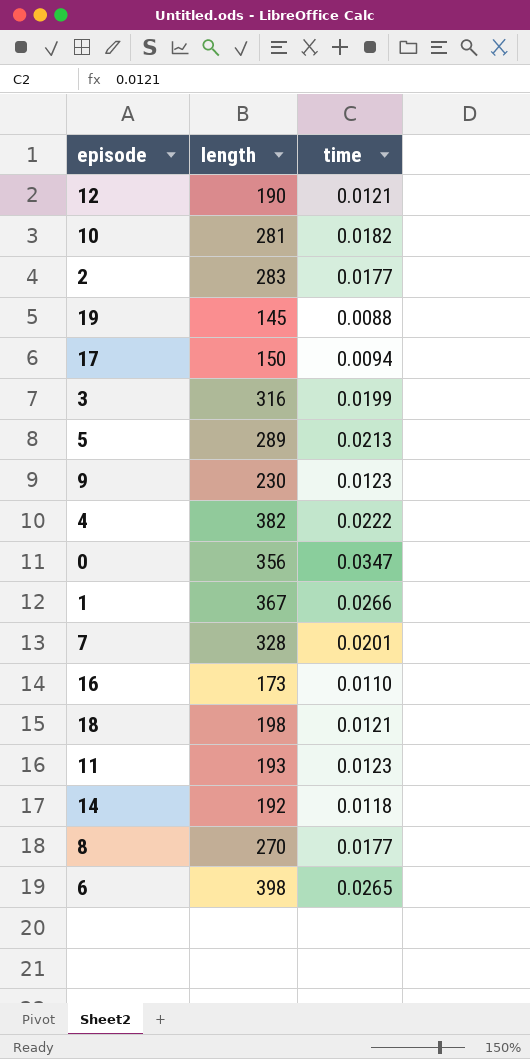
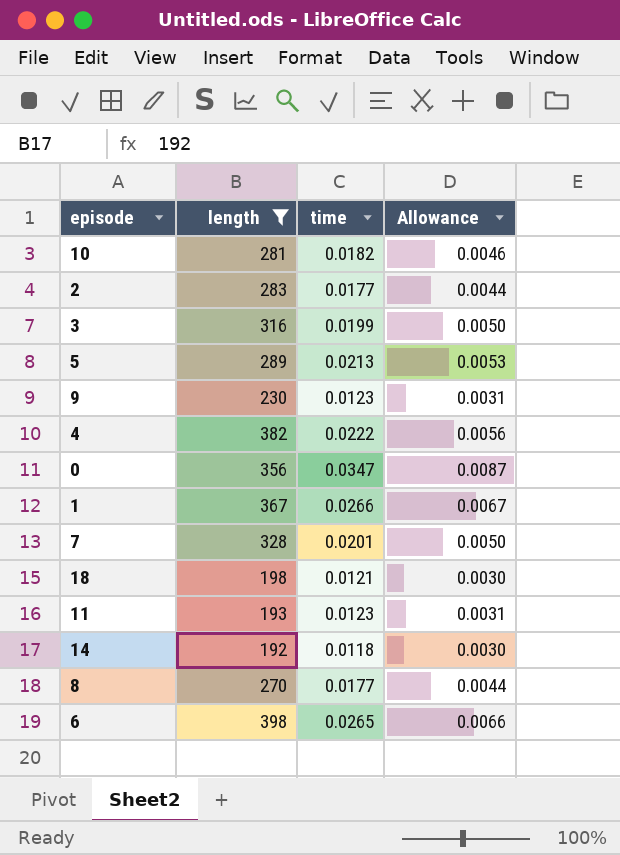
filter: none -> length >= 192
column Allowance | formula: none -> [time] * 0.25

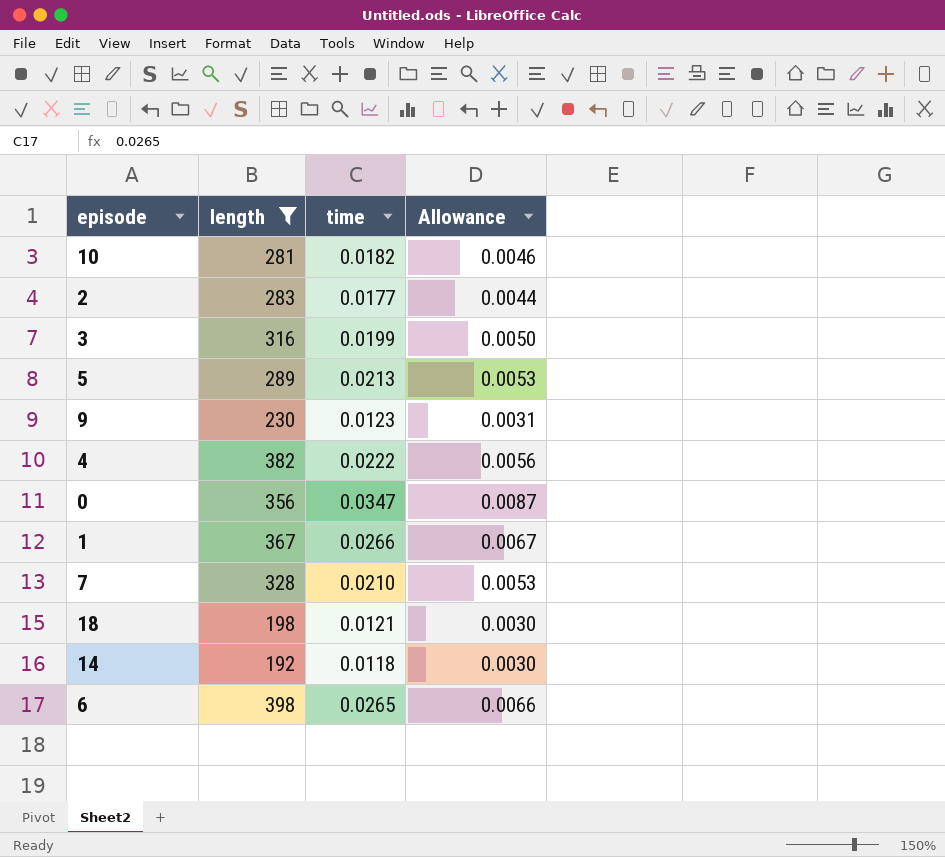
row 11: 193 | 0.0123 | 0.0031 -> none
row 8: 270 | 0.0177 | 0.0044 -> none
7 | time: 0.0201 -> 0.0210
7 | Allowance: 0.0050 -> 0.0053

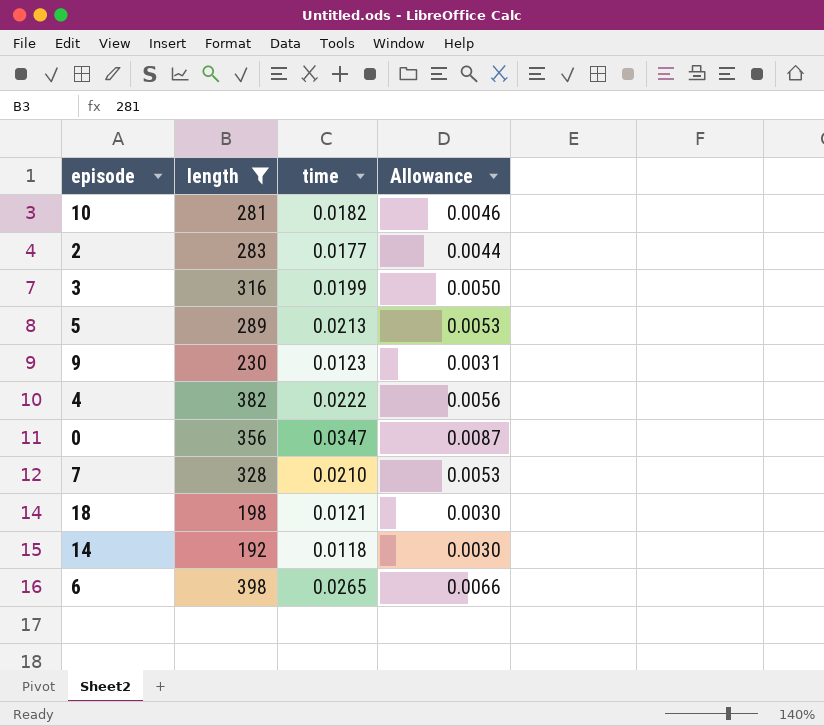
row 1: 367 | 0.0266 | 0.0067 -> none

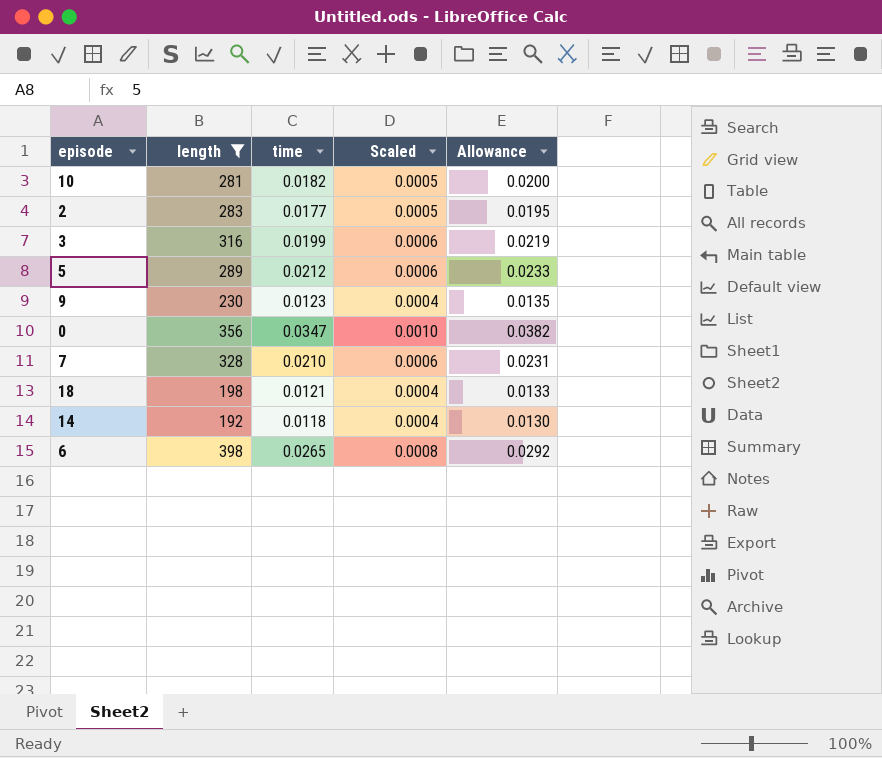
column Scaled | formula: none -> [time] * 0.03
column Allowance | formula: [time] * 0.25 -> [time] * 1.1
row 4: 382 | 0.0222 | 0.0056 -> none
5 | time: 0.0213 -> 0.0212

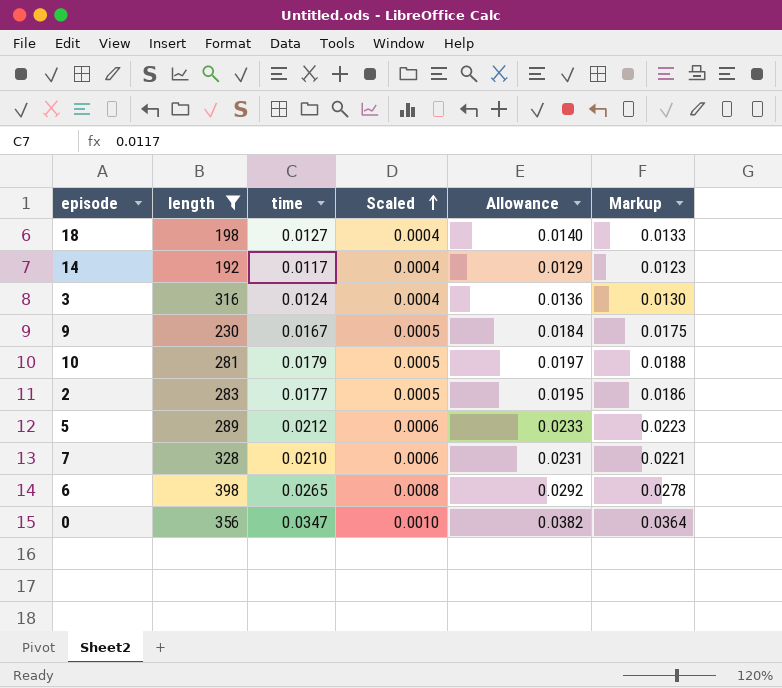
row order: none -> Scaled ascending
column Markup | formula: none -> [time] * 1.05
18 | time: 0.0121 -> 0.0127
18 | Allowance: 0.0133 -> 0.0140
14 | time: 0.0118 -> 0.0117
14 | Allowance: 0.0130 -> 0.0129
3 | time: 0.0199 -> 0.0124
3 | Scaled: 0.0006 -> 0.0004
3 | Allowance: 0.0219 -> 0.0136
9 | time: 0.0123 -> 0.0167
9 | Scaled: 0.0004 -> 0.0005
9 | Allowance: 0.0135 -> 0.0184
10 | time: 0.0182 -> 0.0179
10 | Allowance: 0.0200 -> 0.0197

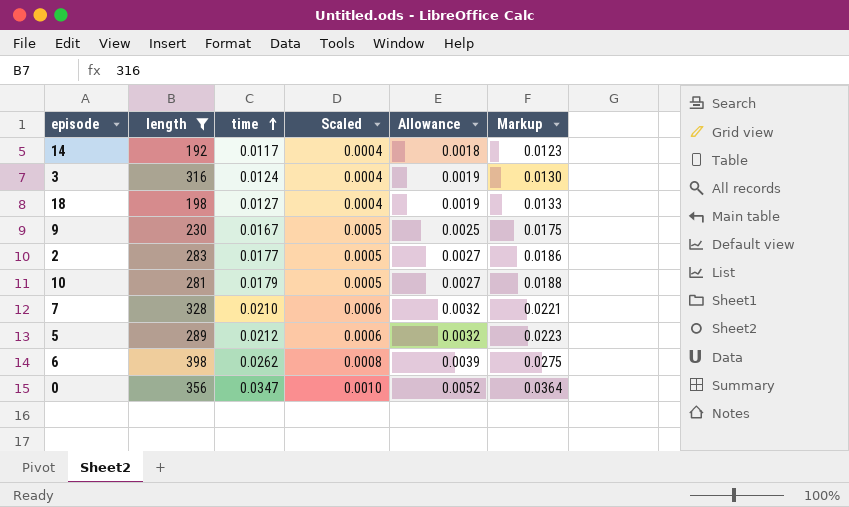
row order: Scaled ascending -> time ascending
column Allowance | formula: [time] * 1.1 -> [time] * 0.15
6 | time: 0.0265 -> 0.0262
6 | Markup: 0.0278 -> 0.0275

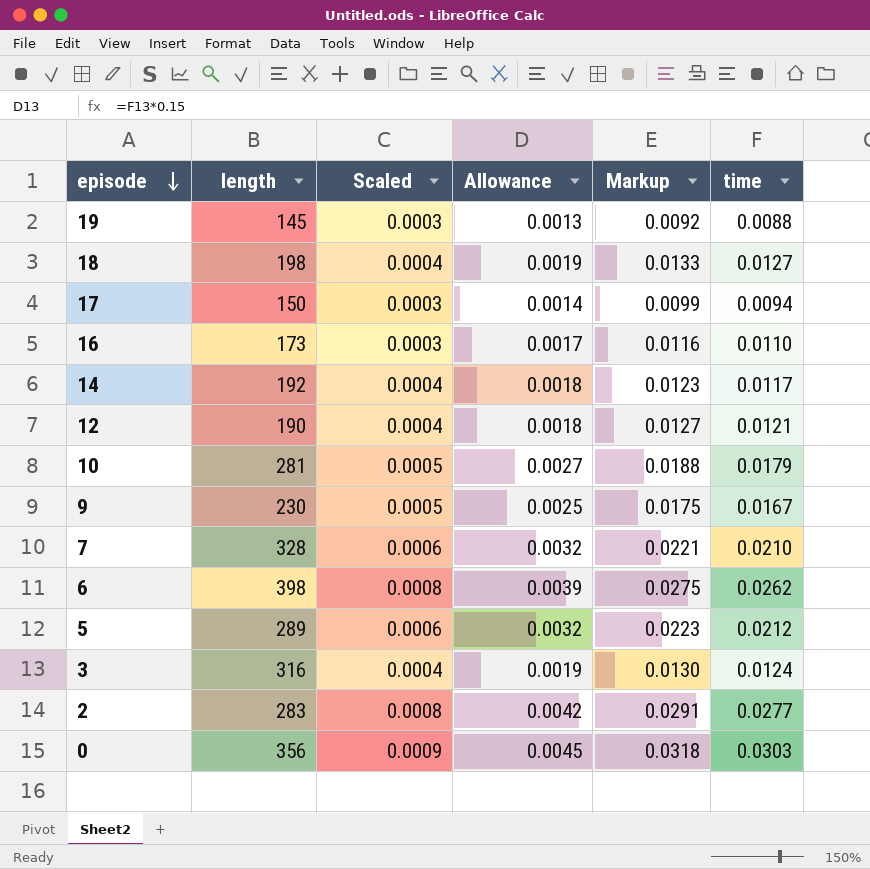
filter: length >= 192 -> none
row order: time ascending -> episode descending
column time | position: 3 -> 6
2 | Scaled: 0.0005 -> 0.0008
2 | Allowance: 0.0027 -> 0.0042
2 | Markup: 0.0186 -> 0.0291
2 | time: 0.0177 -> 0.0277
0 | Scaled: 0.0010 -> 0.0009
0 | Allowance: 0.0052 -> 0.0045
0 | Markup: 0.0364 -> 0.0318
0 | time: 0.0347 -> 0.0303

